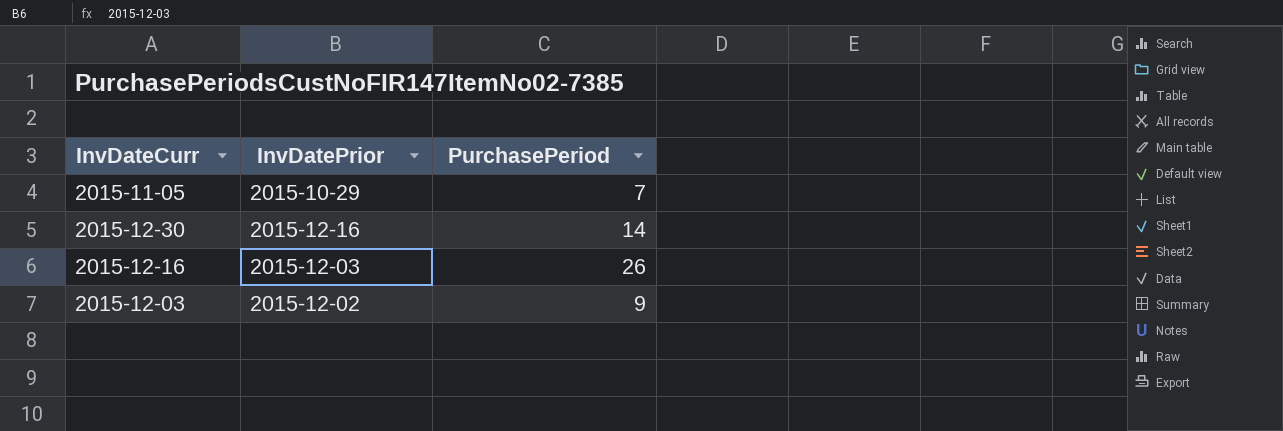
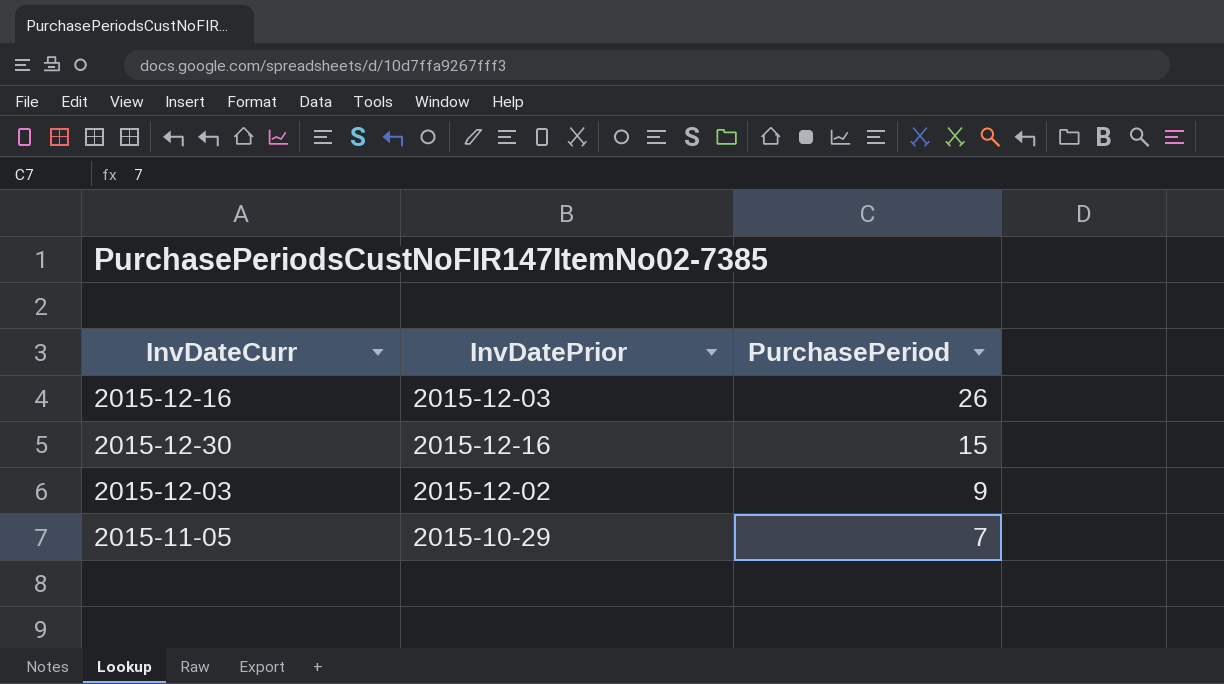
row order: none -> PurchasePeriod descending
2015-12-30 | PurchasePeriod: 14 -> 15

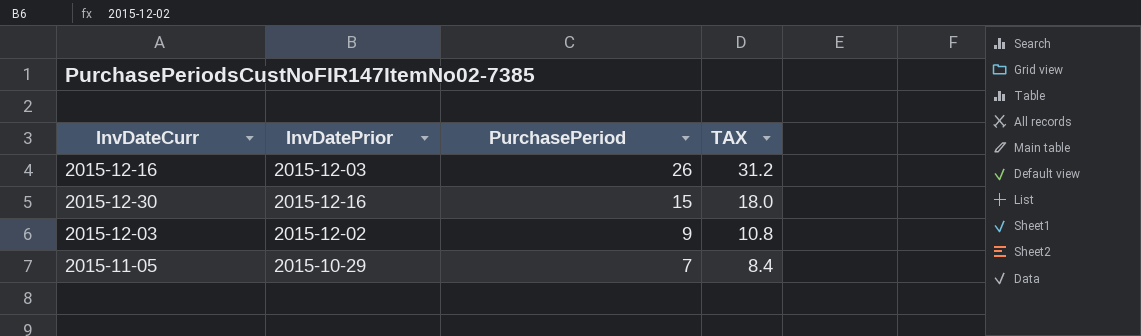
column TAX | formula: none -> [PurchasePeriod] * 1.2

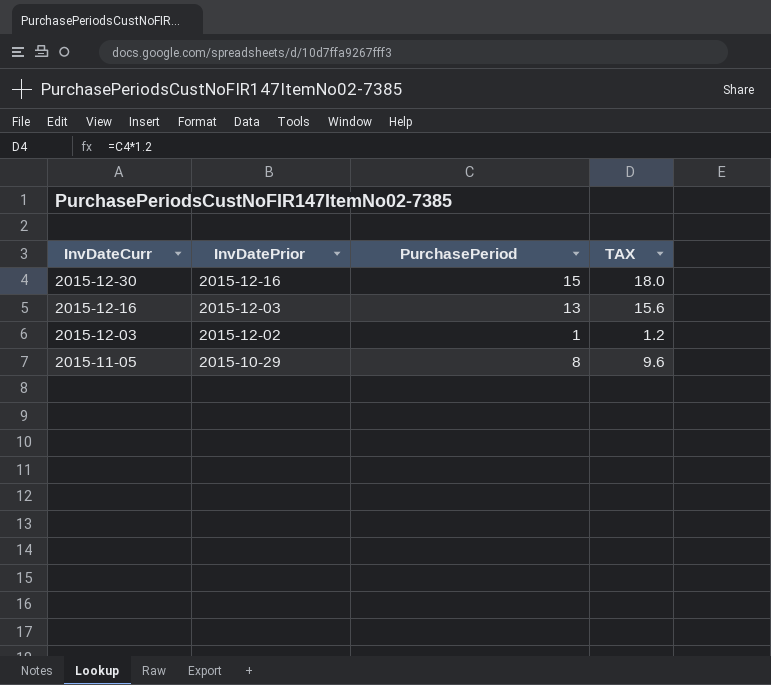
row order: PurchasePeriod descending -> InvDateCurr descending
2015-12-16 | PurchasePeriod: 26 -> 13
2015-12-16 | TAX: 31.2 -> 15.6
2015-12-03 | PurchasePeriod: 9 -> 1
2015-12-03 | TAX: 10.8 -> 1.2
2015-11-05 | PurchasePeriod: 7 -> 8
2015-11-05 | TAX: 8.4 -> 9.6

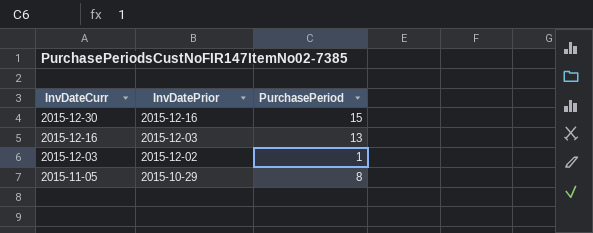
column TAX | formula: [PurchasePeriod] * 1.2 -> none

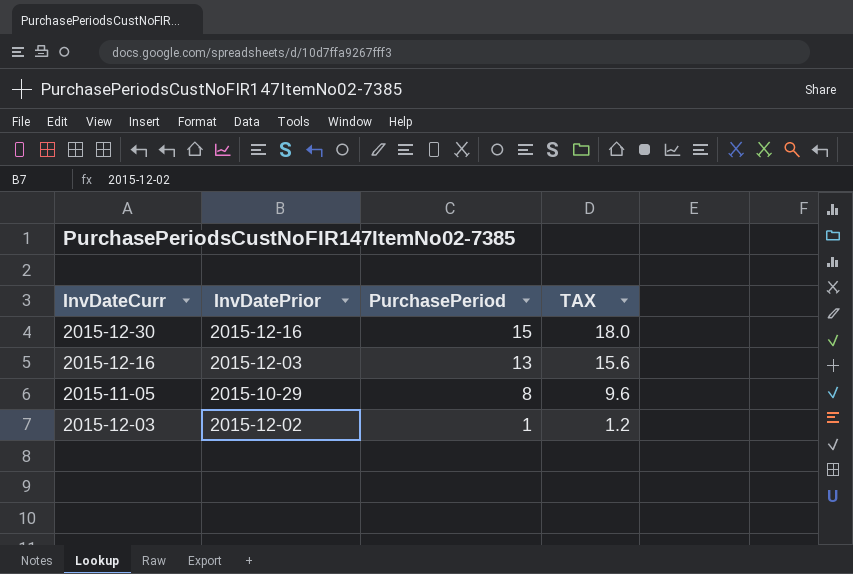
row order: InvDateCurr descending -> PurchasePeriod descending
column TAX | formula: none -> [PurchasePeriod] * 1.2

